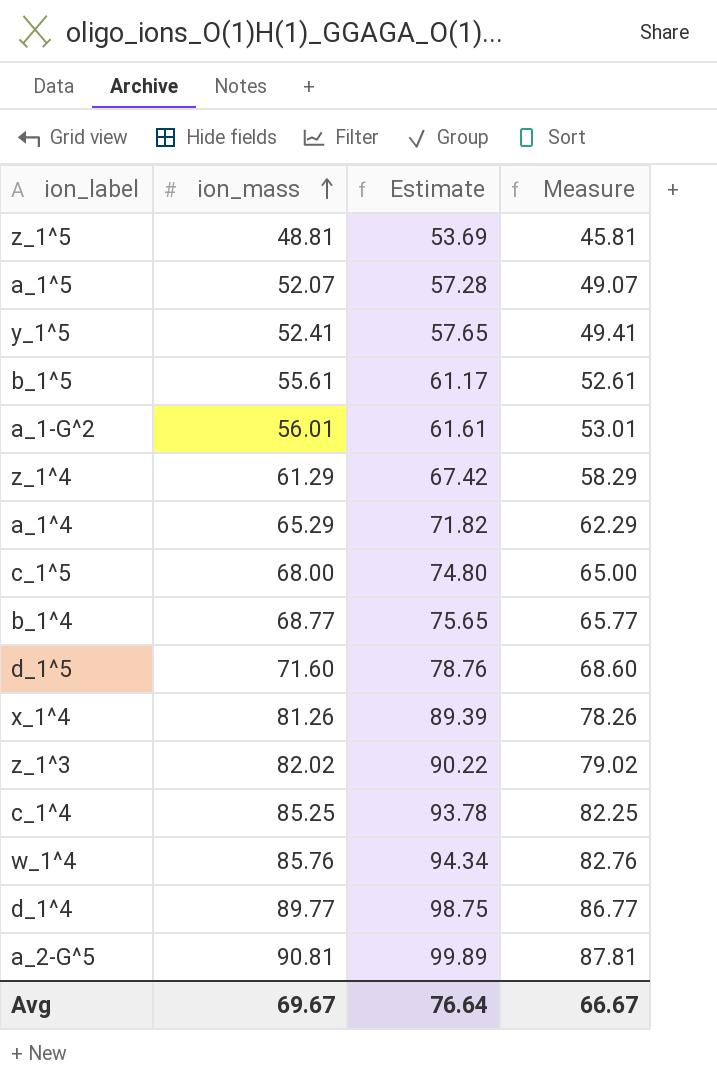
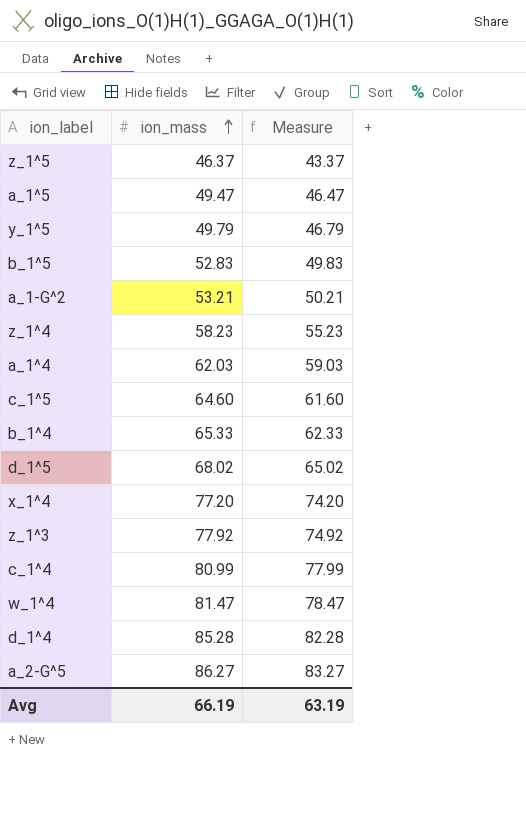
column Estimate | formula: [ion_mass] * 1.1 -> none
z_1^5 | ion_mass: 48.81 -> 46.37
z_1^5 | Measure: 45.81 -> 43.37
a_1^5 | ion_mass: 52.07 -> 49.47
a_1^5 | Measure: 49.07 -> 46.47
y_1^5 | ion_mass: 52.41 -> 49.79
y_1^5 | Measure: 49.41 -> 46.79
b_1^5 | ion_mass: 55.61 -> 52.83
b_1^5 | Measure: 52.61 -> 49.83
a_1-G^2 | ion_mass: 56.01 -> 53.21
a_1-G^2 | Measure: 53.01 -> 50.21
z_1^4 | ion_mass: 61.29 -> 58.23
z_1^4 | Measure: 58.29 -> 55.23
a_1^4 | ion_mass: 65.29 -> 62.03
a_1^4 | Measure: 62.29 -> 59.03
c_1^5 | ion_mass: 68.00 -> 64.60
c_1^5 | Measure: 65.00 -> 61.60
b_1^4 | ion_mass: 68.77 -> 65.33
b_1^4 | Measure: 65.77 -> 62.33
d_1^5 | ion_mass: 71.60 -> 68.02
d_1^5 | Measure: 68.60 -> 65.02
x_1^4 | ion_mass: 81.26 -> 77.20
x_1^4 | Measure: 78.26 -> 74.20
z_1^3 | ion_mass: 82.02 -> 77.92
z_1^3 | Measure: 79.02 -> 74.92
c_1^4 | ion_mass: 85.25 -> 80.99
c_1^4 | Measure: 82.25 -> 77.99
w_1^4 | ion_mass: 85.76 -> 81.47
w_1^4 | Measure: 82.76 -> 78.47
d_1^4 | ion_mass: 89.77 -> 85.28
d_1^4 | Measure: 86.77 -> 82.28
a_2-G^5 | ion_mass: 90.81 -> 86.27
a_2-G^5 | Measure: 87.81 -> 83.27
Avg | ion_mass: 69.67 -> 66.19
Avg | Measure: 66.67 -> 63.19

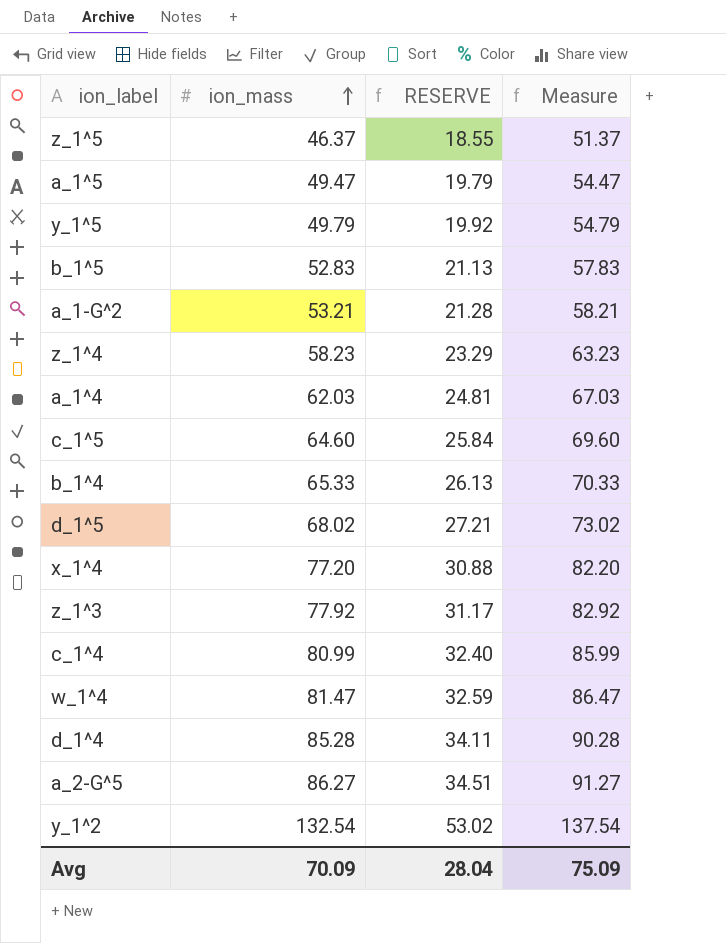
column RESERVE | formula: none -> [ion_mass] * 0.4
column Measure | formula: [ion_mass] - 3 -> [ion_mass] + 5
row y_1^2: none -> 132.54 | 53.02 | 137.54
Avg | ion_mass: 66.19 -> 70.09
Avg | Measure: 63.19 -> 75.09

